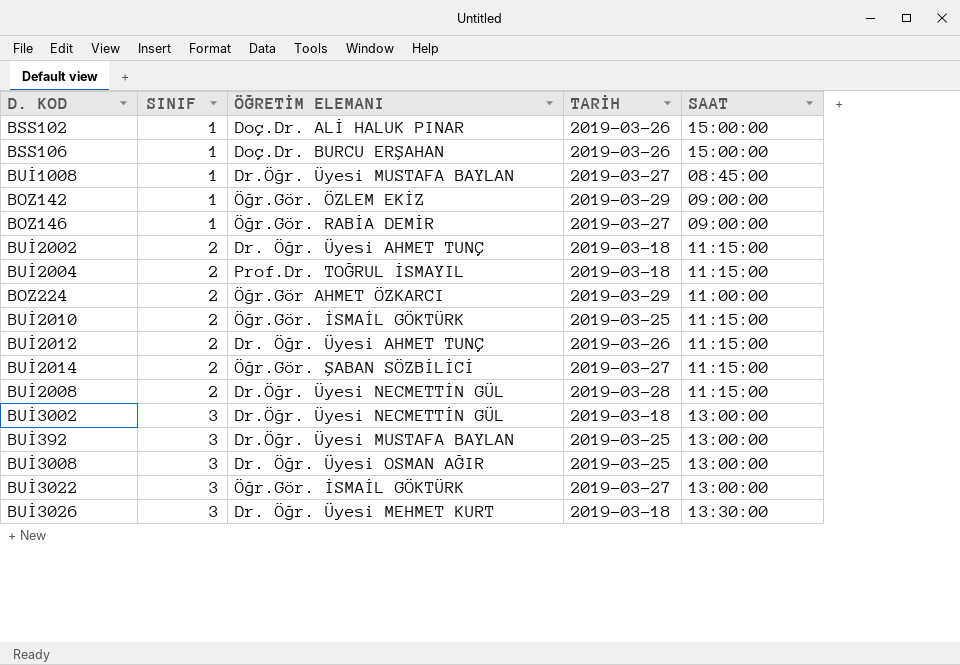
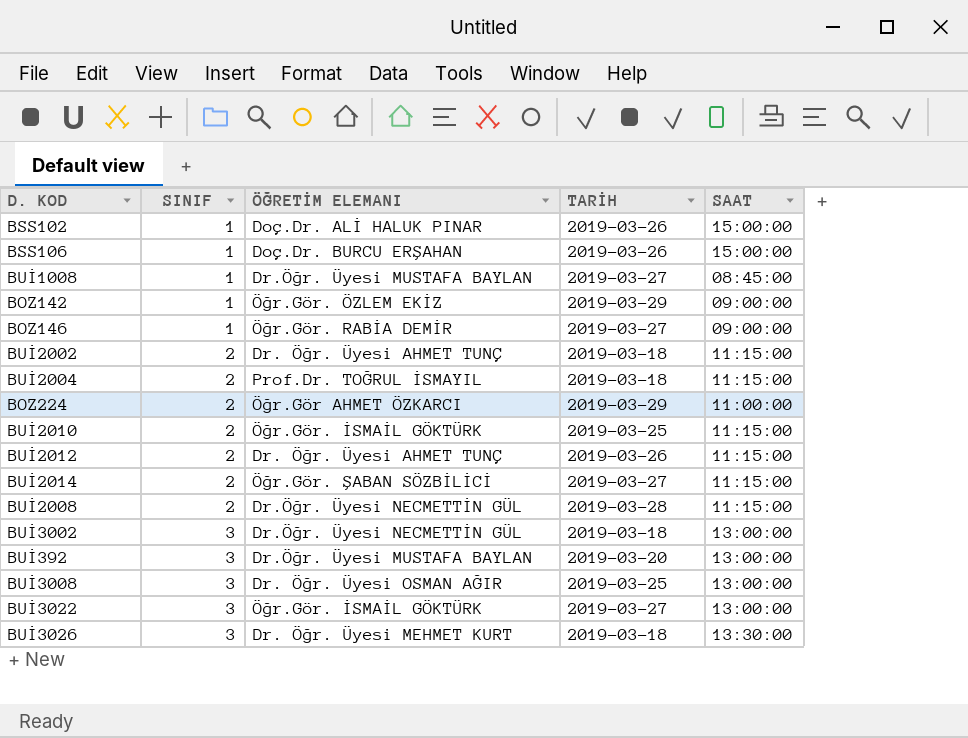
BUİ392 | TARİH: 2019-03-25 -> 2019-03-20

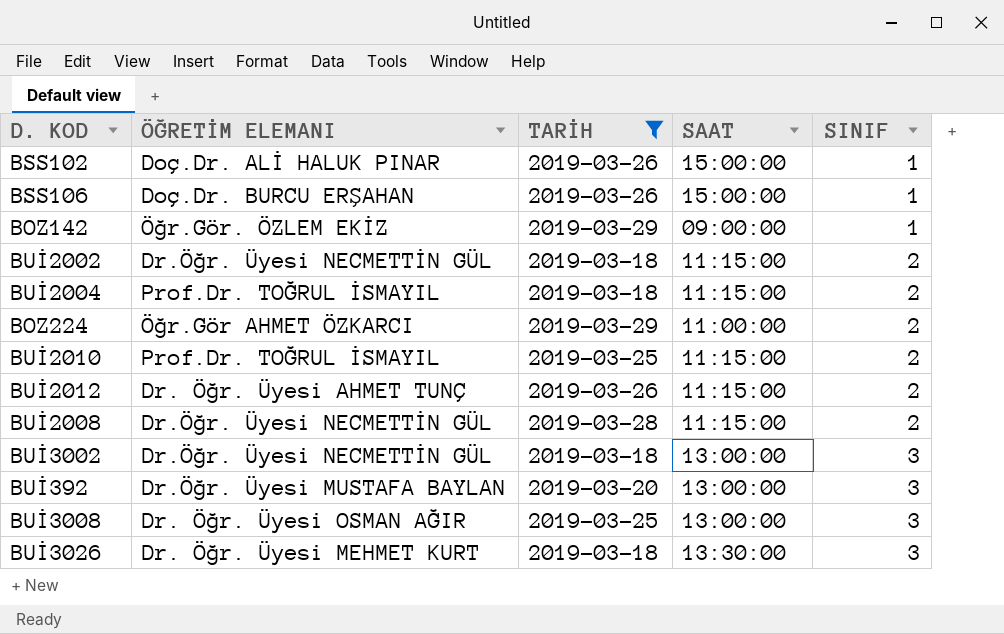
filter: none -> TARİH != 2019-03-27
column SINIF | position: 2 -> 5
BUİ2002 | ÖĞRETİM ELEMANI: Dr. Öğr. Üyesi AHMET TUNÇ -> Dr.Öğr. Üyesi NECMETTİN GÜL
BUİ2010 | ÖĞRETİM ELEMANI: Öğr.Gör. İSMAİL GÖKTÜRK -> Prof.Dr. TOĞRUL İSMAYIL

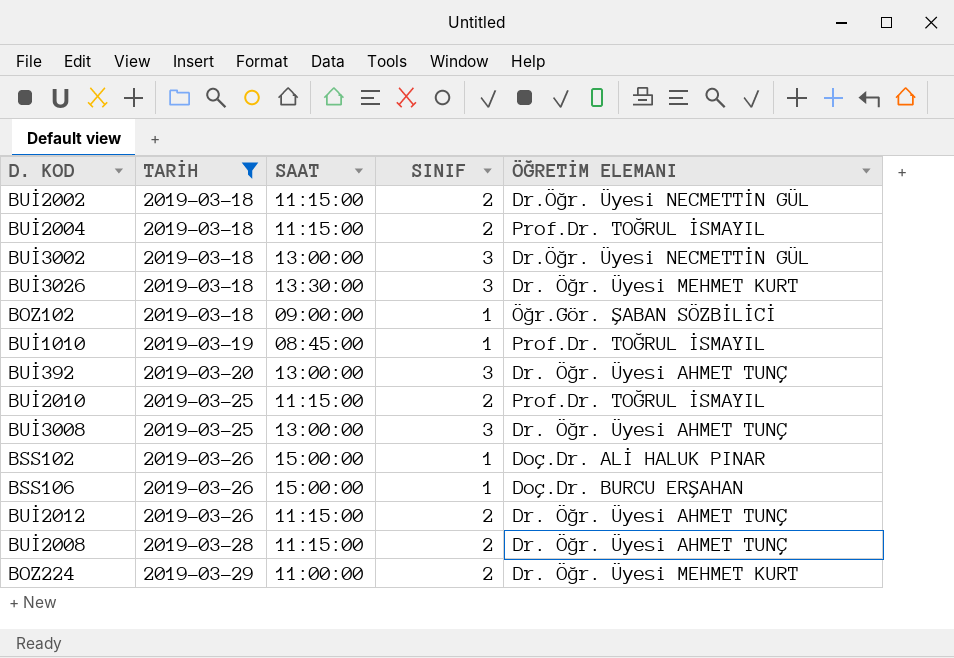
row order: SINIF ascending -> TARİH ascending
column ÖĞRETİM ELEMANI | position: 2 -> 5
row BOZ142: Öğr.Gör. ÖZLEM EKİZ | 2019-03-29 | 09:00:00 | 1 -> none
row BOZ102: none -> 2019-03-18 | 09:00:00 | 1 | Öğr.Gör. ŞABAN SÖZBİLİCİ
row BUİ1010: none -> 2019-03-19 | 08:45:00 | 1 | Prof.Dr. TOĞRUL İSMAYIL
BUİ392 | ÖĞRETİM ELEMANI: Dr.Öğr. Üyesi MUSTAFA BAYLAN -> Dr. Öğr. Üyesi AHMET TUNÇ
BUİ3008 | ÖĞRETİM ELEMANI: Dr. Öğr. Üyesi OSMAN AĞIR -> Dr. Öğr. Üyesi AHMET TUNÇ
BUİ2008 | ÖĞRETİM ELEMANI: Dr.Öğr. Üyesi NECMETTİN GÜL -> Dr. Öğr. Üyesi AHMET TUNÇ
BOZ224 | ÖĞRETİM ELEMANI: Öğr.Gör AHMET ÖZKARCI -> Dr. Öğr. Üyesi MEHMET KURT

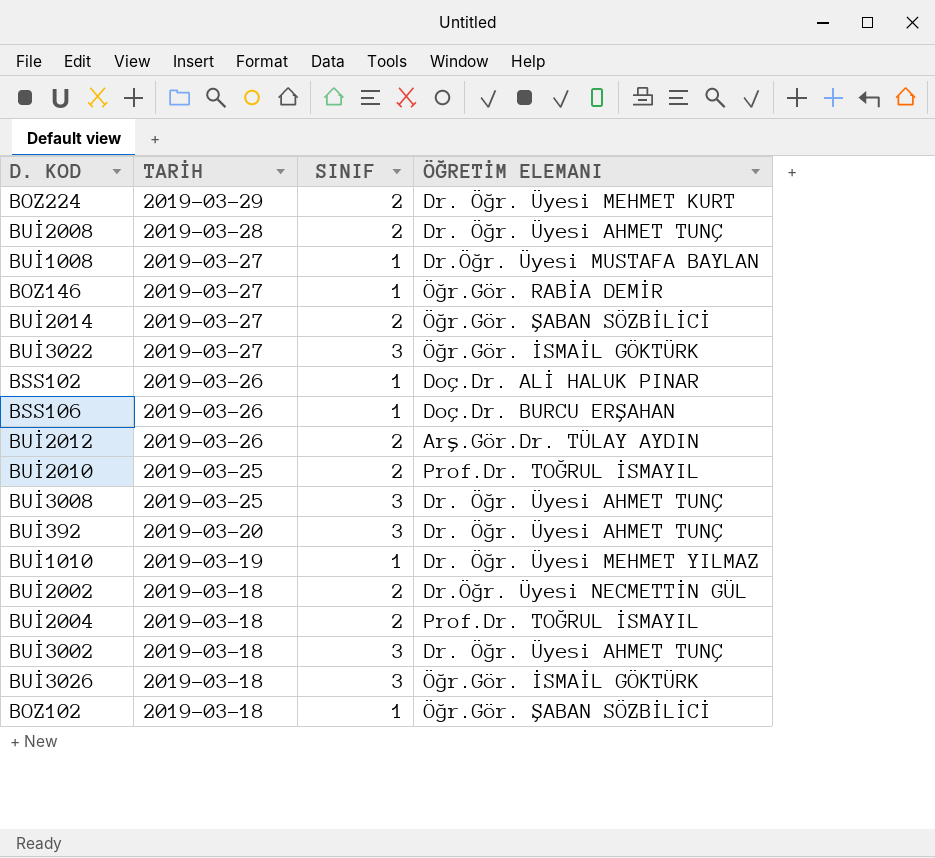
filter: TARİH != 2019-03-27 -> none
row order: TARİH ascending -> TARİH descending
column SAAT | position: 3 -> none
BUİ2012 | ÖĞRETİM ELEMANI: Dr. Öğr. Üyesi AHMET TUNÇ -> Arş.Gör.Dr. TÜLAY AYDIN
BUİ1010 | ÖĞRETİM ELEMANI: Prof.Dr. TOĞRUL İSMAYIL -> Dr. Öğr. Üyesi MEHMET YILMAZ
BUİ3002 | ÖĞRETİM ELEMANI: Dr.Öğr. Üyesi NECMETTİN GÜL -> Dr. Öğr. Üyesi AHMET TUNÇ
BUİ3026 | ÖĞRETİM ELEMANI: Dr. Öğr. Üyesi MEHMET KURT -> Öğr.Gör. İSMAİL GÖKTÜRK

